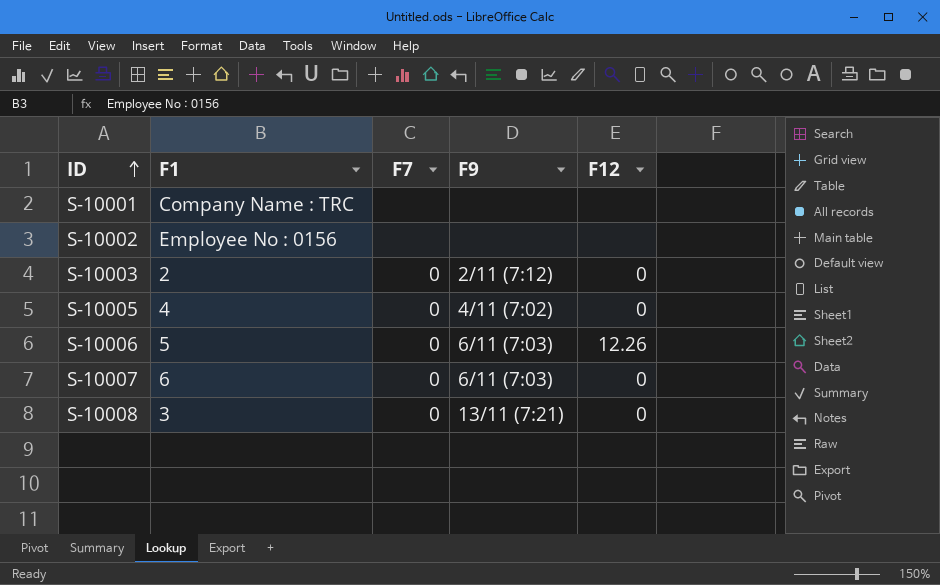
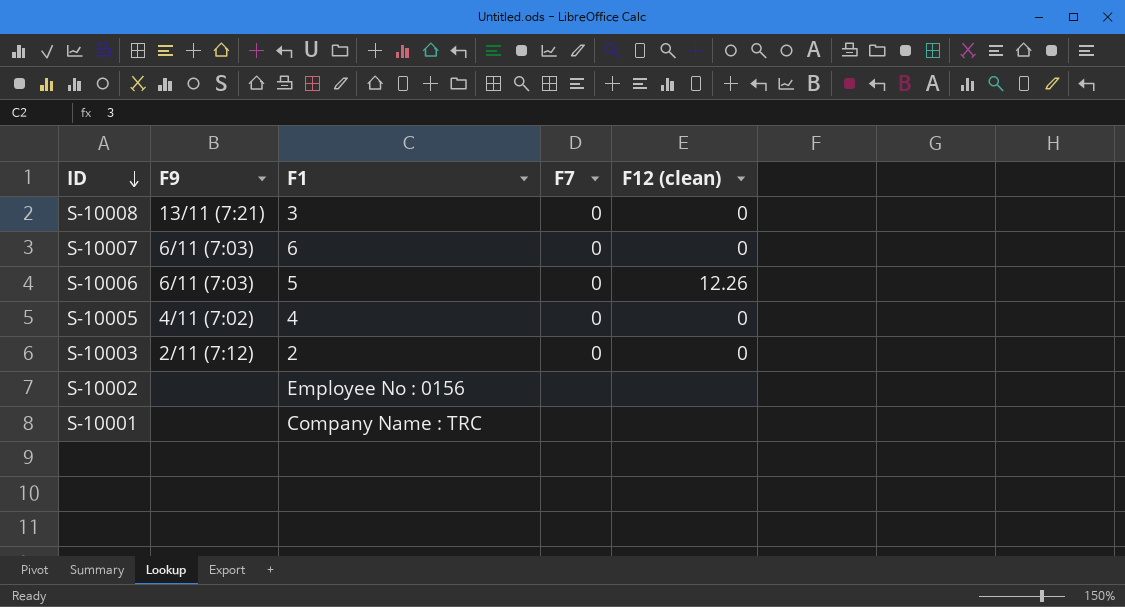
row order: ID ascending -> ID descending
column F9 | position: 4 -> 2
column name: F12 -> F12 (clean)

